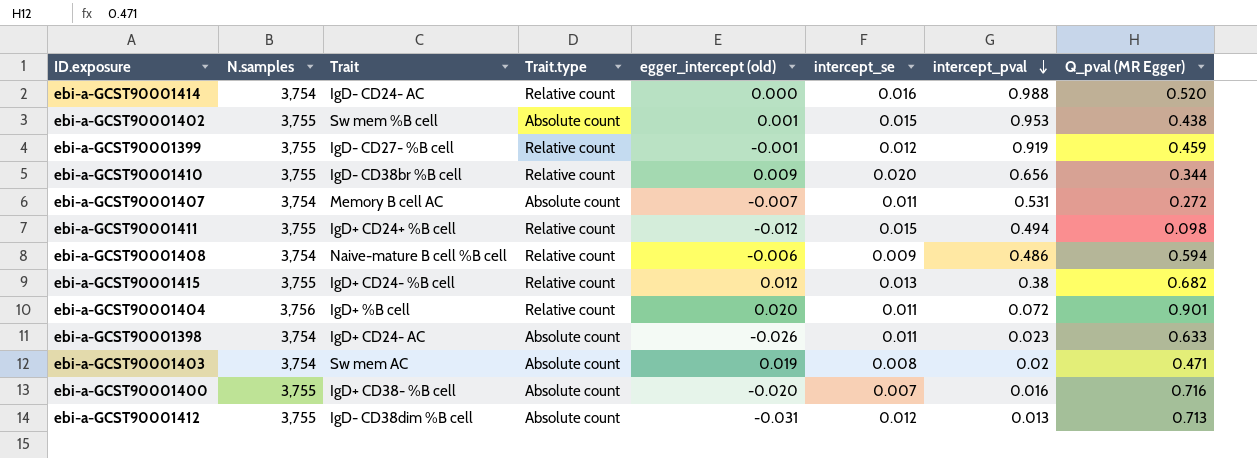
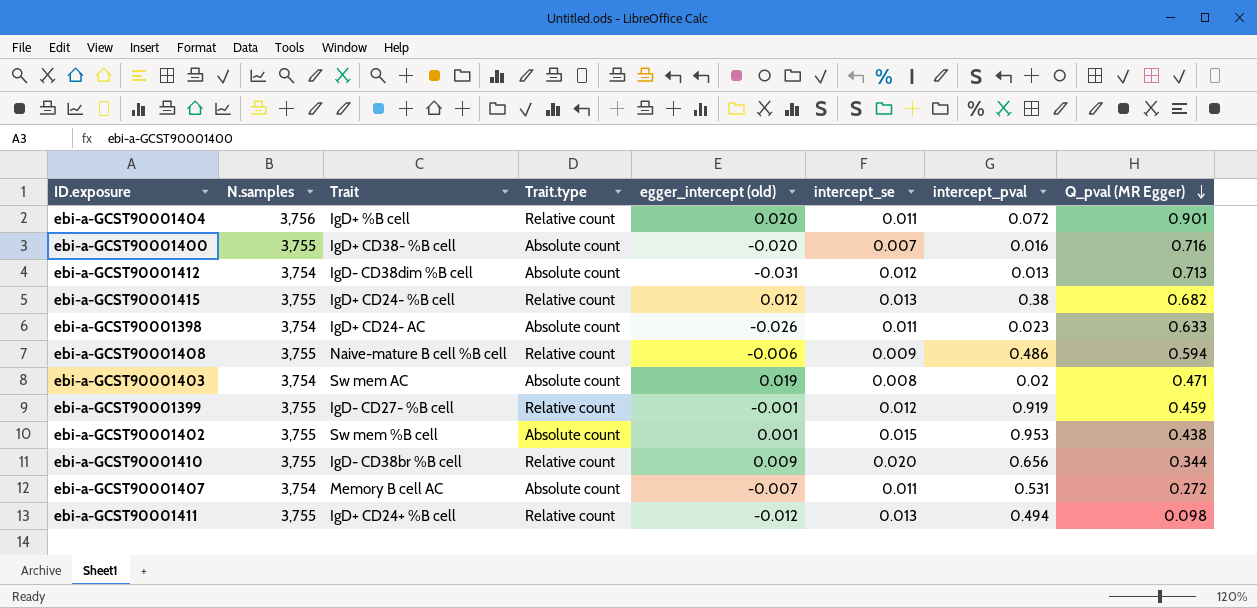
row order: intercept_pval descending -> Q_pval (MR Egger) descending
row ebi-a-GCST90001414: 3,754 | IgD- CD24- AC | Relative count | 0.000 | 0.016 | 0.988 | 0.520 -> none
ebi-a-GCST90001412 | N.samples: 3,755 -> 3,754
ebi-a-GCST90001408 | N.samples: 3,754 -> 3,755
ebi-a-GCST90001411 | intercept_se: 0.015 -> 0.013

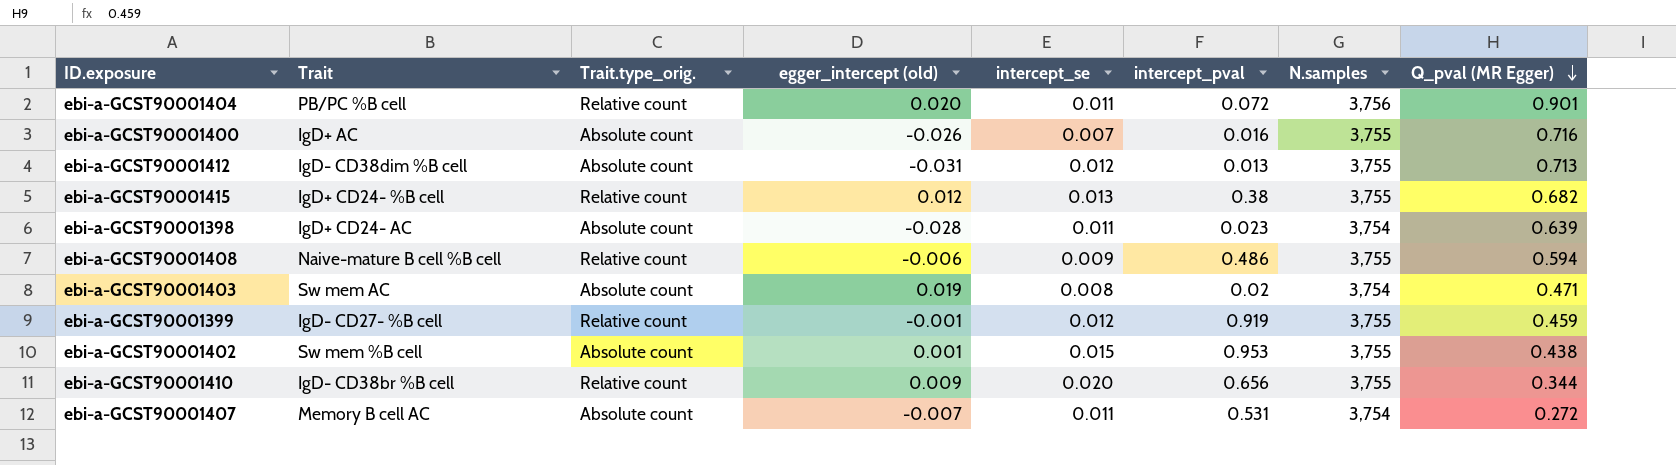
column name: Trait.type -> Trait.type_orig.
column N.samples | position: 2 -> 7
row ebi-a-GCST90001411: 3,755 | IgD+ CD24+ %B cell | Relative count | -0.012 | 0.013 | 0.494 | 0.098 -> none
ebi-a-GCST90001404 | Trait: IgD+ %B cell -> PB/PC %B cell
ebi-a-GCST90001400 | Trait: IgD+ CD38- %B cell -> IgD+ AC
ebi-a-GCST90001400 | egger_intercept (old): -0.020 -> -0.026
ebi-a-GCST90001412 | N.samples: 3,754 -> 3,755
ebi-a-GCST90001398 | egger_intercept (old): -0.026 -> -0.028
ebi-a-GCST90001398 | Q_pval (MR Egger): 0.633 -> 0.639

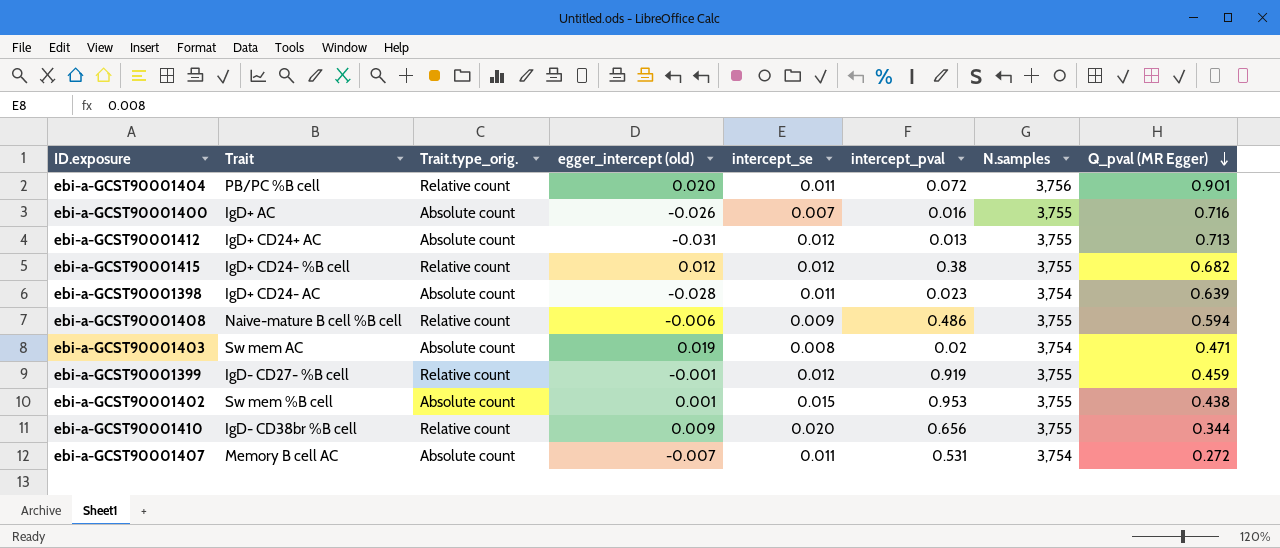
ebi-a-GCST90001412 | Trait: IgD- CD38dim %B cell -> IgD+ CD24+ AC
ebi-a-GCST90001415 | intercept_se: 0.013 -> 0.012

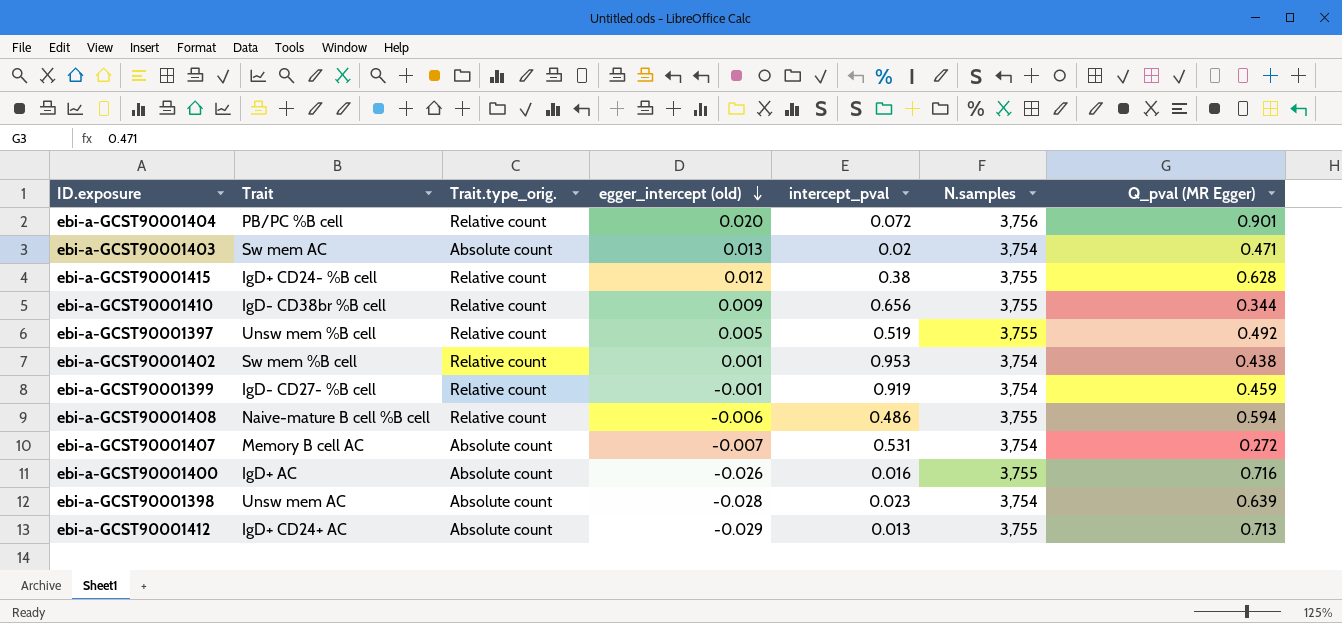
row order: Q_pval (MR Egger) descending -> egger_intercept (old) descending
column intercept_se | position: 5 -> none
ebi-a-GCST90001403 | egger_intercept (old): 0.019 -> 0.013
ebi-a-GCST90001415 | Q_pval (MR Egger): 0.682 -> 0.628
row ebi-a-GCST90001397: none -> Unsw mem %B cell | Relative count | 0.005 | 0.519 | 3,755 | 0.492
ebi-a-GCST90001402 | Trait.type_orig.: Absolute count -> Relative count
ebi-a-GCST90001402 | N.samples: 3,755 -> 3,754
ebi-a-GCST90001399 | N.samples: 3,755 -> 3,754
ebi-a-GCST90001398 | Trait: IgD+ CD24- AC -> Unsw mem AC
ebi-a-GCST90001412 | egger_intercept (old): -0.031 -> -0.029

